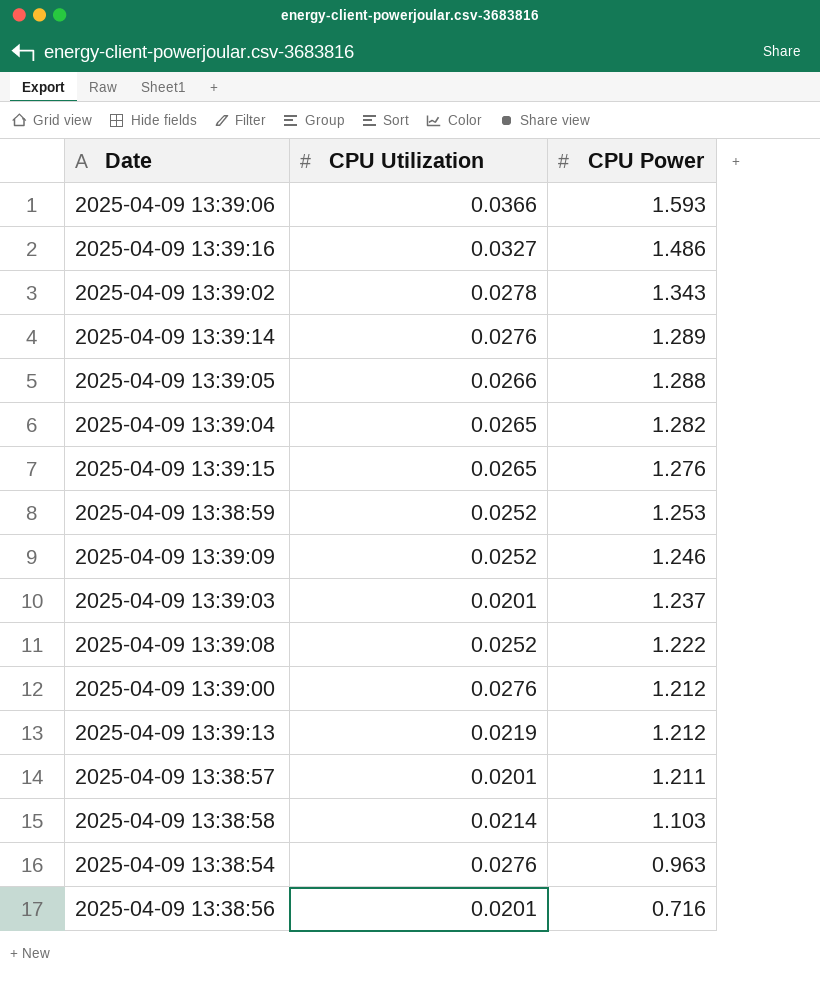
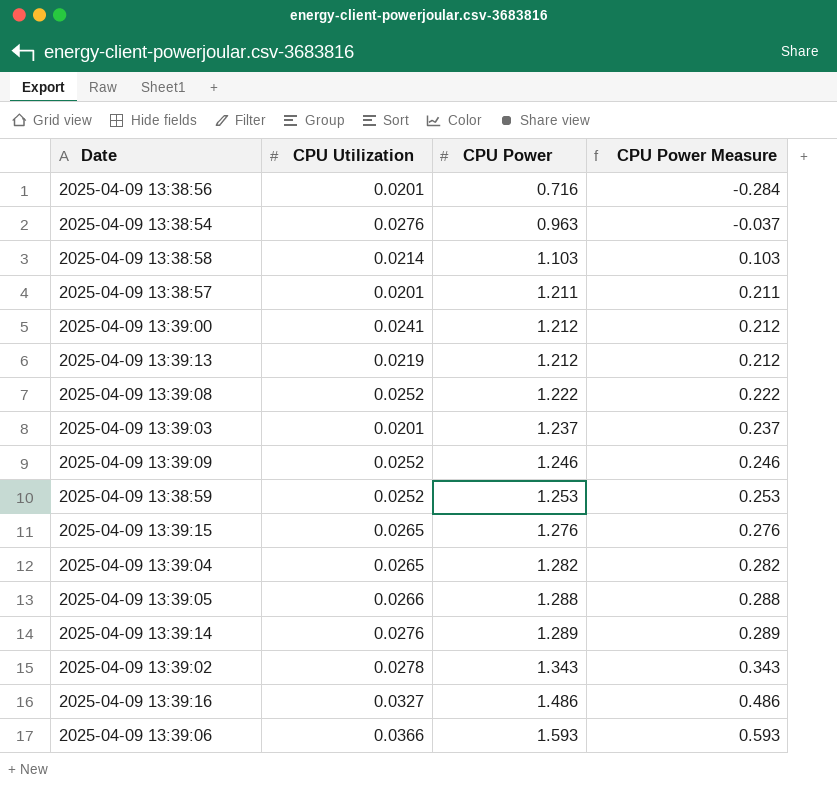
row order: CPU Power descending -> CPU Power ascending
column CPU Power Measure | formula: none -> [CPU Power] - 1
2025-04-09 13:39:00 | CPU Utilization: 0.0276 -> 0.0241

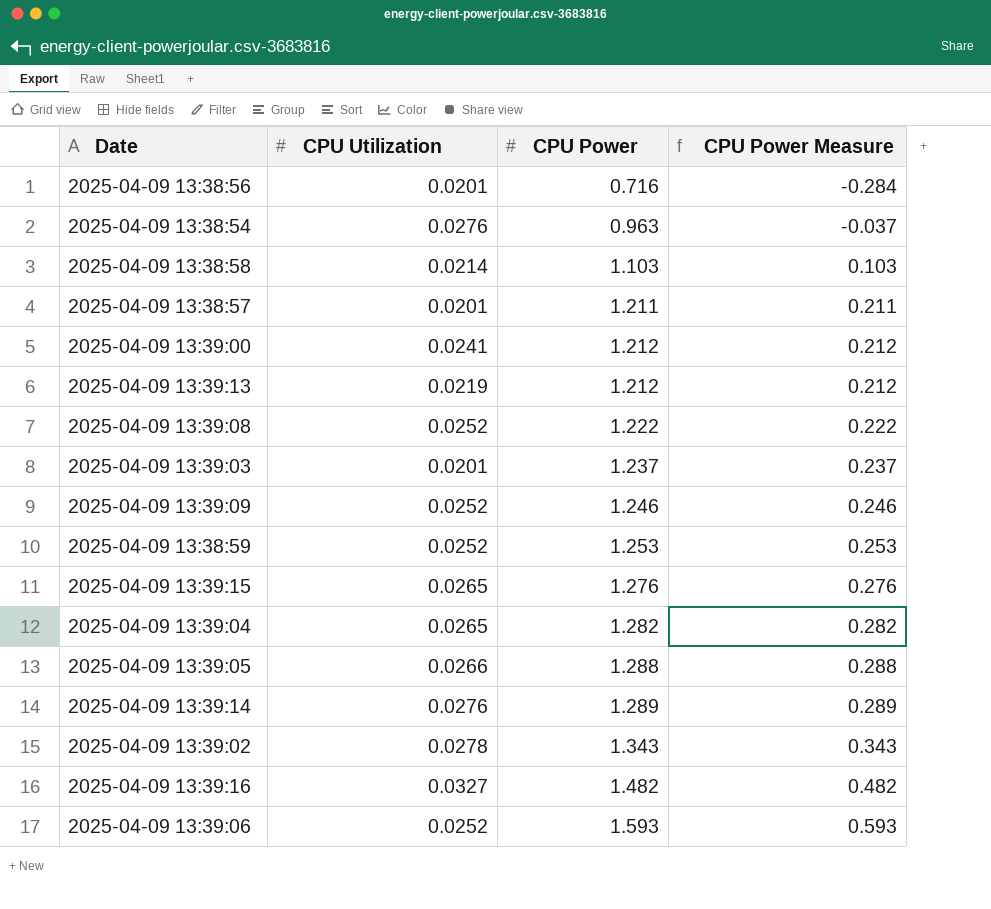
2025-04-09 13:39:16 | CPU Power: 1.486 -> 1.482
2025-04-09 13:39:16 | CPU Power Measure: 0.486 -> 0.482
2025-04-09 13:39:06 | CPU Utilization: 0.0366 -> 0.0252

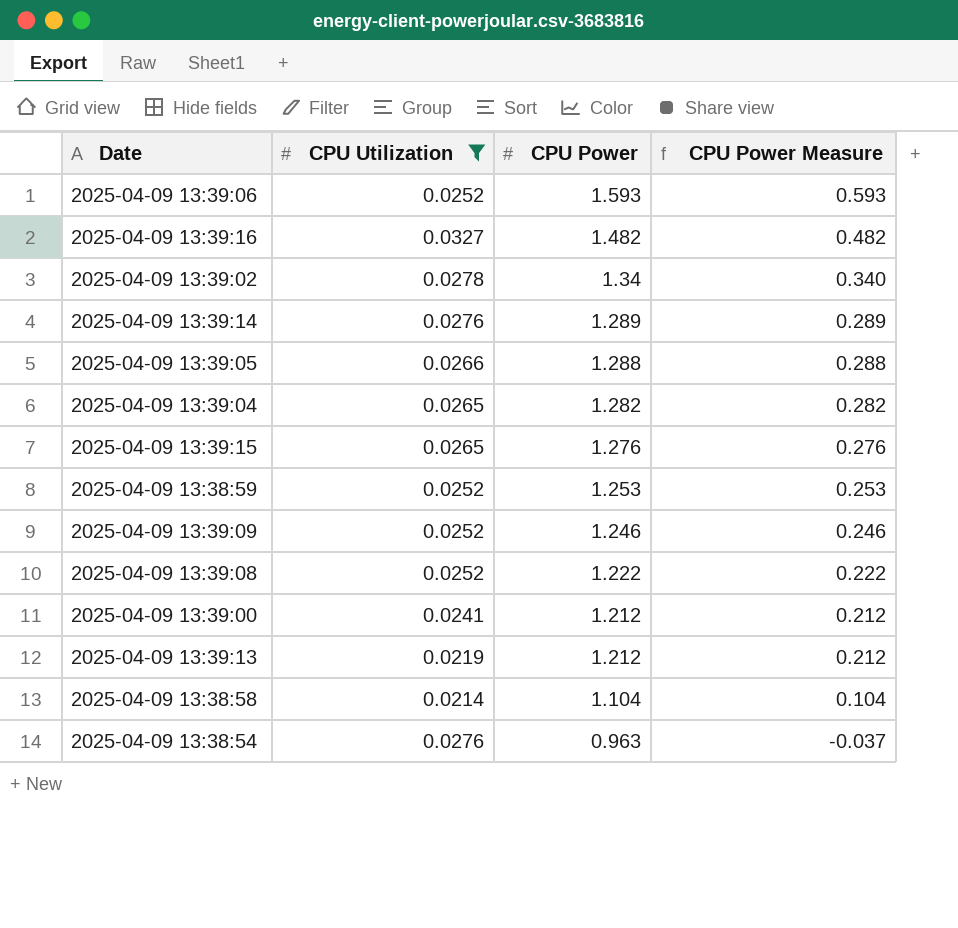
filter: none -> CPU Utilization != 0.0201
row order: CPU Power ascending -> CPU Power descending
2025-04-09 13:39:02 | CPU Power: 1.343 -> 1.34
2025-04-09 13:39:02 | CPU Power Measure: 0.343 -> 0.340
2025-04-09 13:38:58 | CPU Power: 1.103 -> 1.104
2025-04-09 13:38:58 | CPU Power Measure: 0.103 -> 0.104

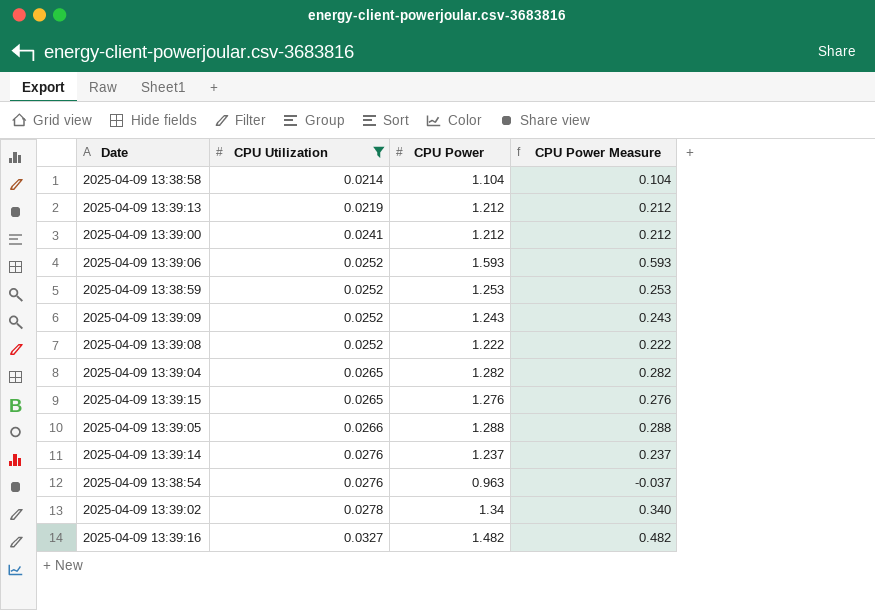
row order: CPU Power descending -> CPU Utilization ascending
2025-04-09 13:39:09 | CPU Power: 1.246 -> 1.243
2025-04-09 13:39:09 | CPU Power Measure: 0.246 -> 0.243
2025-04-09 13:39:14 | CPU Power: 1.289 -> 1.237
2025-04-09 13:39:14 | CPU Power Measure: 0.289 -> 0.237

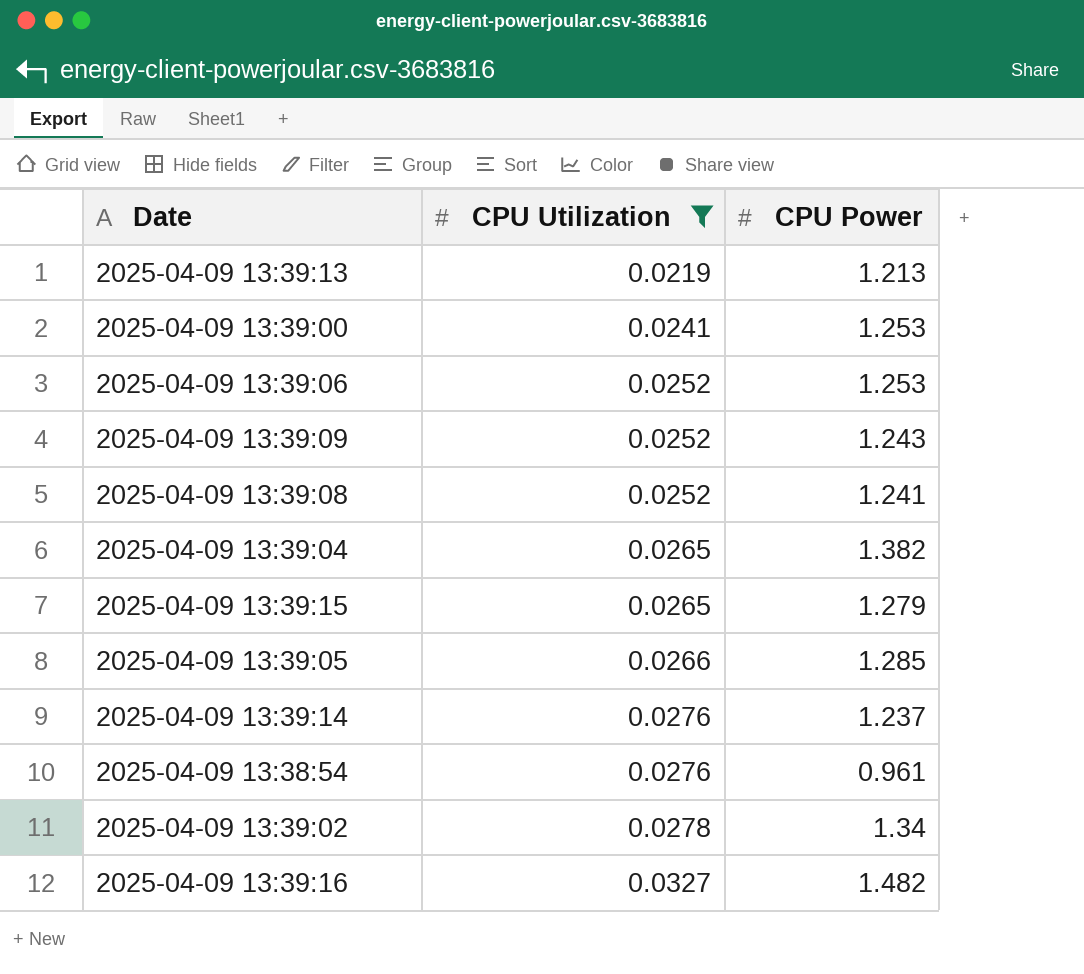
column CPU Power Measure | formula: [CPU Power] - 1 -> none
row 2025-04-09 13:38:58: 0.0214 | 1.104 | 0.104 -> none
row 2025-04-09 13:38:59: 0.0252 | 1.253 | 0.253 -> none
2025-04-09 13:39:13 | CPU Power: 1.212 -> 1.213
2025-04-09 13:39:00 | CPU Power: 1.212 -> 1.253
2025-04-09 13:39:06 | CPU Power: 1.593 -> 1.253
2025-04-09 13:39:08 | CPU Power: 1.222 -> 1.241
2025-04-09 13:39:04 | CPU Power: 1.282 -> 1.382
2025-04-09 13:39:15 | CPU Power: 1.276 -> 1.279
2025-04-09 13:39:05 | CPU Power: 1.288 -> 1.285
2025-04-09 13:38:54 | CPU Power: 0.963 -> 0.961

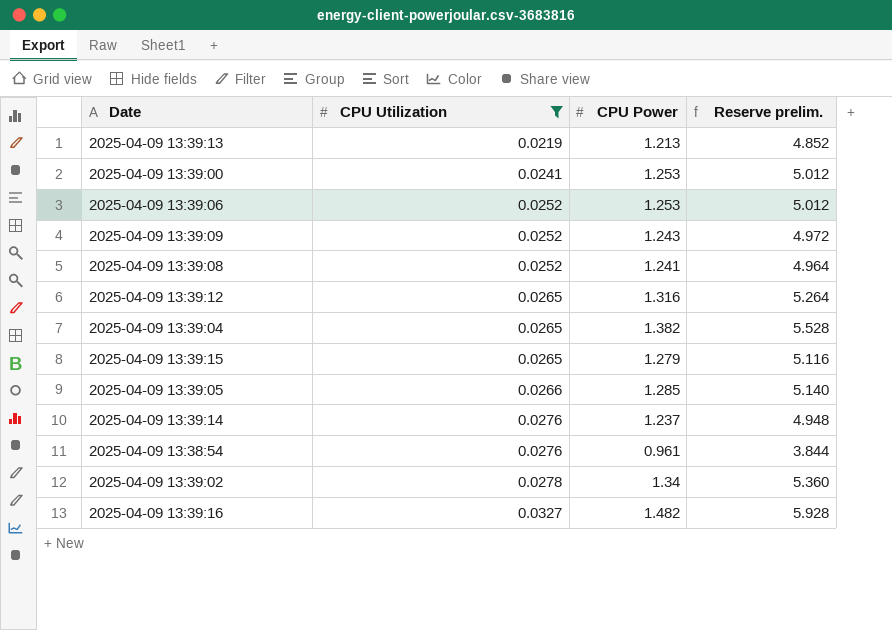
column Reserve prelim. | formula: none -> [CPU Power] * 4
row 2025-04-09 13:39:12: none -> 0.0265 | 1.316 | 5.264

